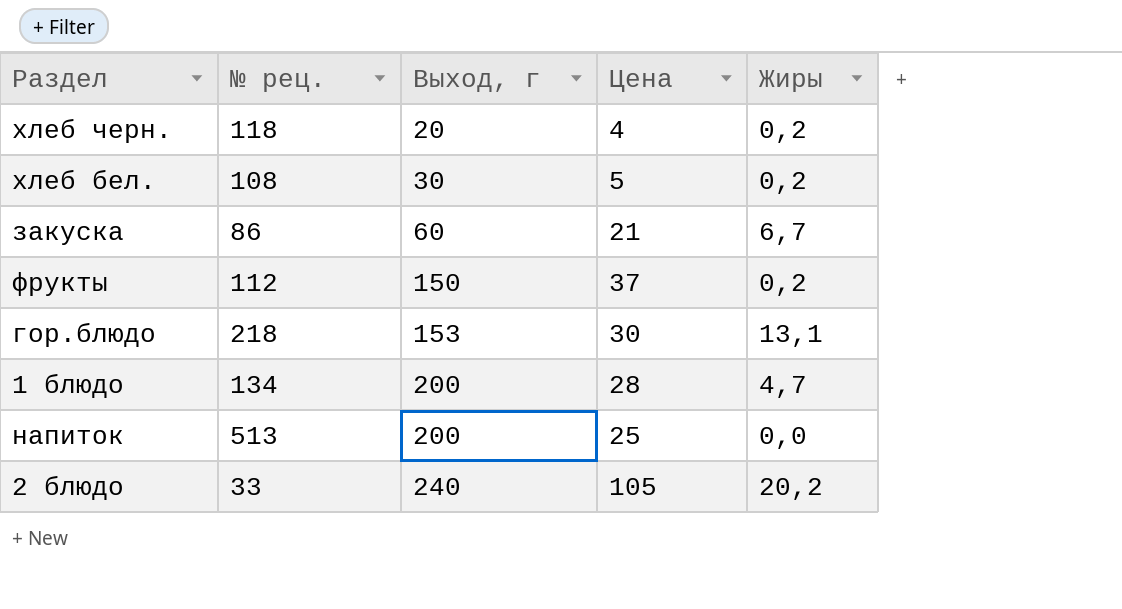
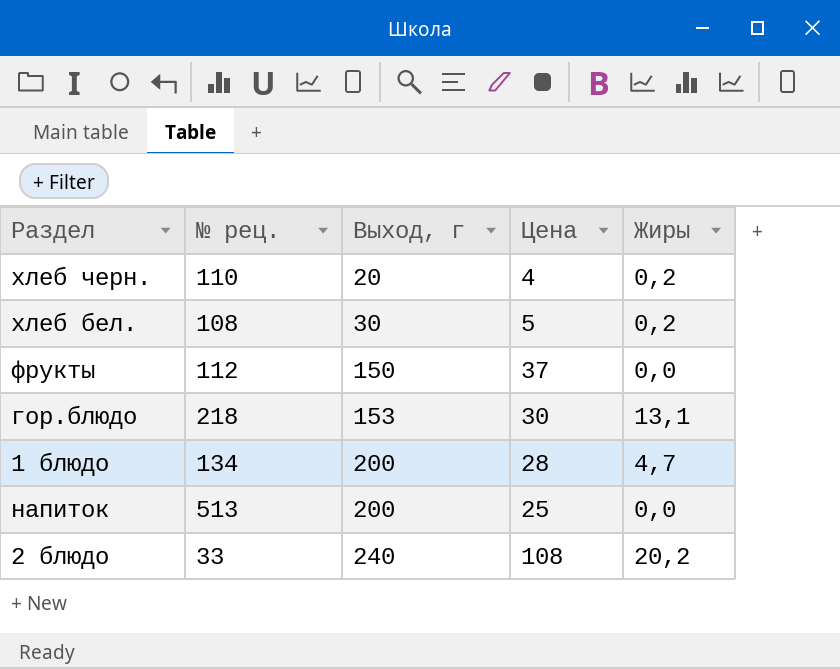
row закуска: 86 | 60 | 21 | 6,7 -> none
хлеб черн. | № рец.: 118 -> 110
фрукты | Жиры: 0,2 -> 0,0
2 блюдо | Цена: 105 -> 108

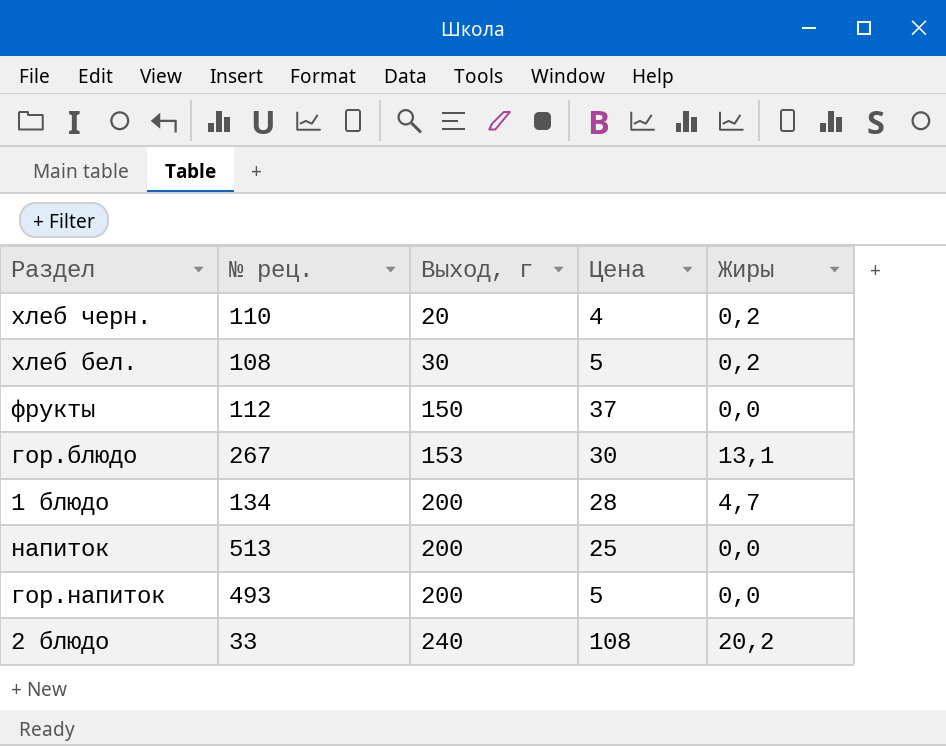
гор.блюдо | № рец.: 218 -> 267
row гор.напиток: none -> 493 | 200 | 5 | 0,0

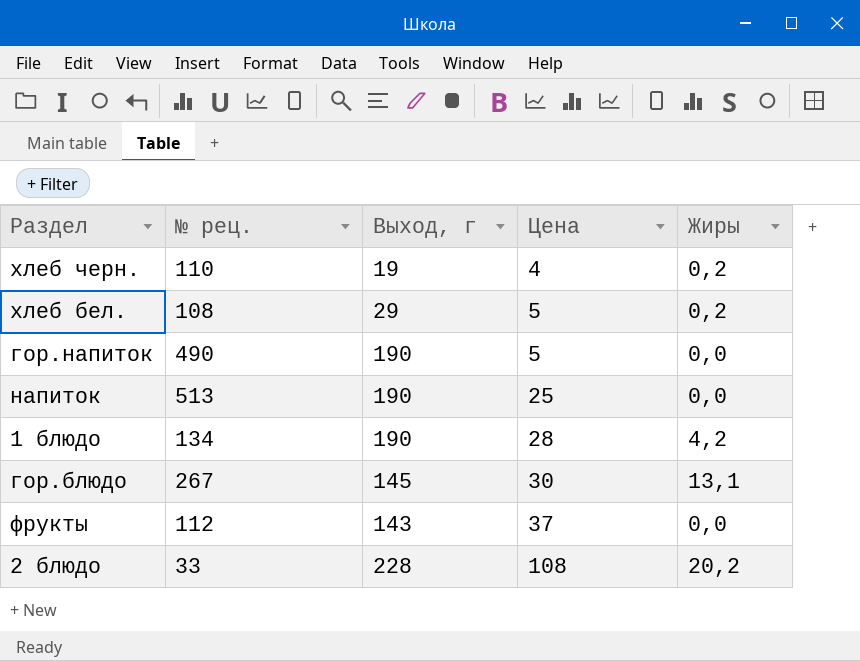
row order: Выход, г ascending -> Цена ascending
хлеб черн. | Выход, г: 20 -> 19
хлеб бел. | Выход, г: 30 -> 29
гор.напиток | № рец.: 493 -> 490
гор.напиток | Выход, г: 200 -> 190
напиток | Выход, г: 200 -> 190
1 блюдо | Выход, г: 200 -> 190
1 блюдо | Жиры: 4,7 -> 4,2
гор.блюдо | Выход, г: 153 -> 145
фрукты | Выход, г: 150 -> 143
2 блюдо | Выход, г: 240 -> 228

